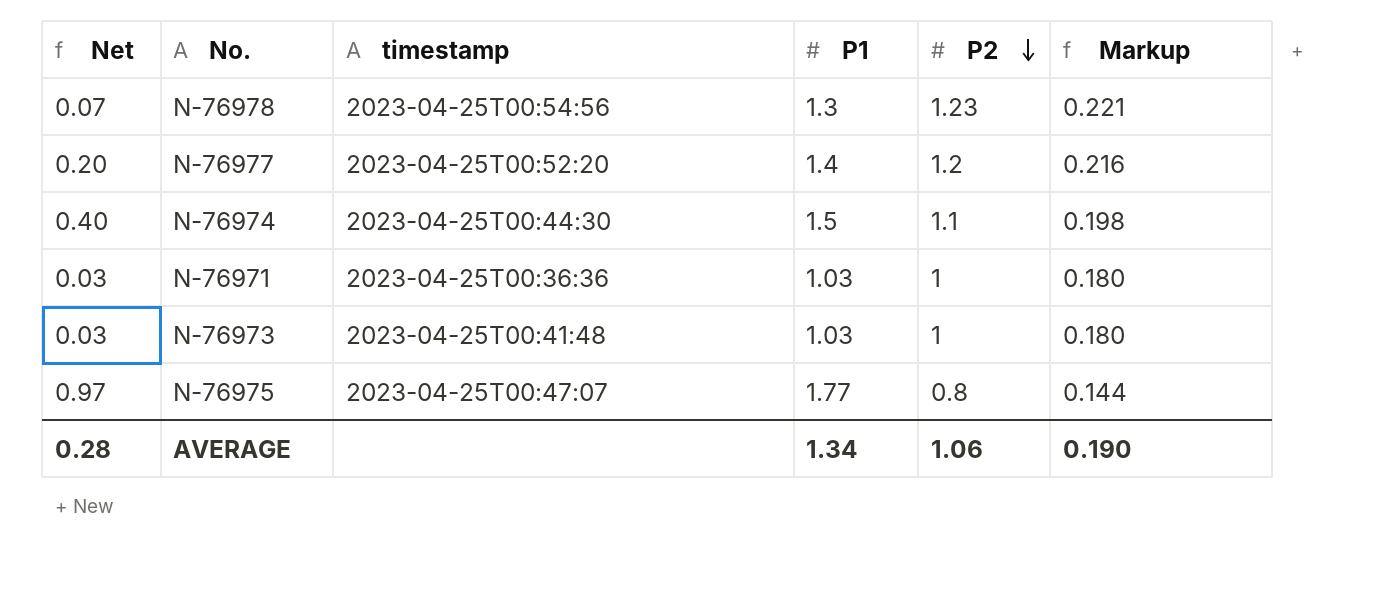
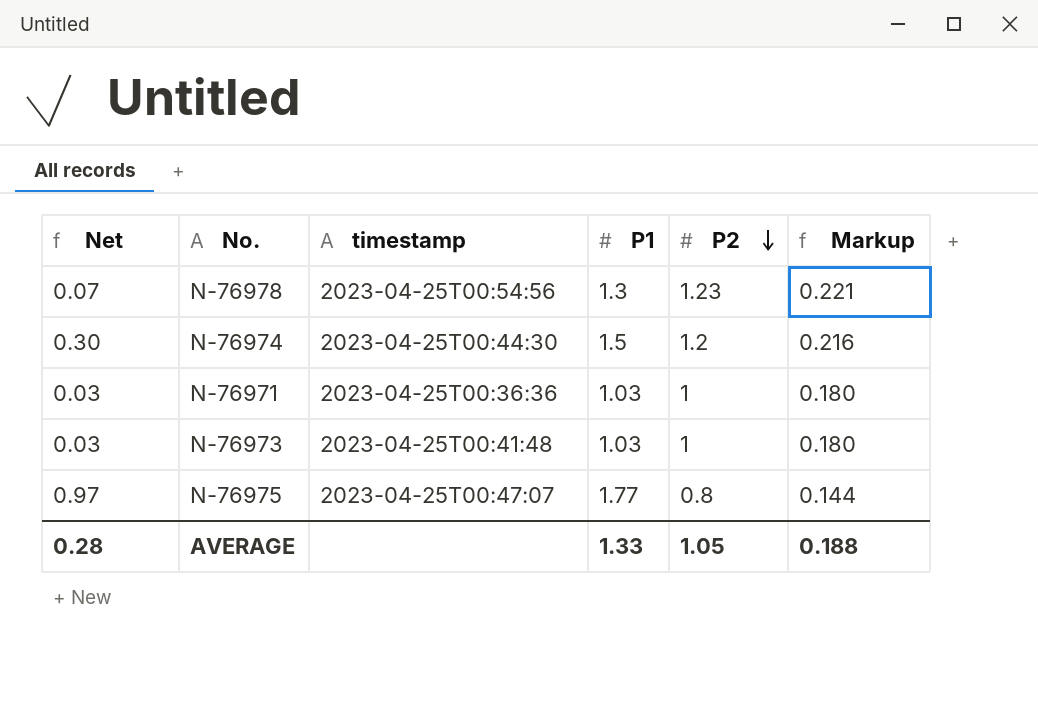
row N-76977: 0.20 | 2023-04-25T00:52:20 | 1.4 | 1.2 | 0.216 -> none
N-76974 | Net: 0.40 -> 0.30
N-76974 | P2: 1.1 -> 1.2
N-76974 | Markup: 0.198 -> 0.216
AVERAGE | P1: 1.34 -> 1.33
AVERAGE | P2: 1.06 -> 1.05
AVERAGE | Markup: 0.190 -> 0.188

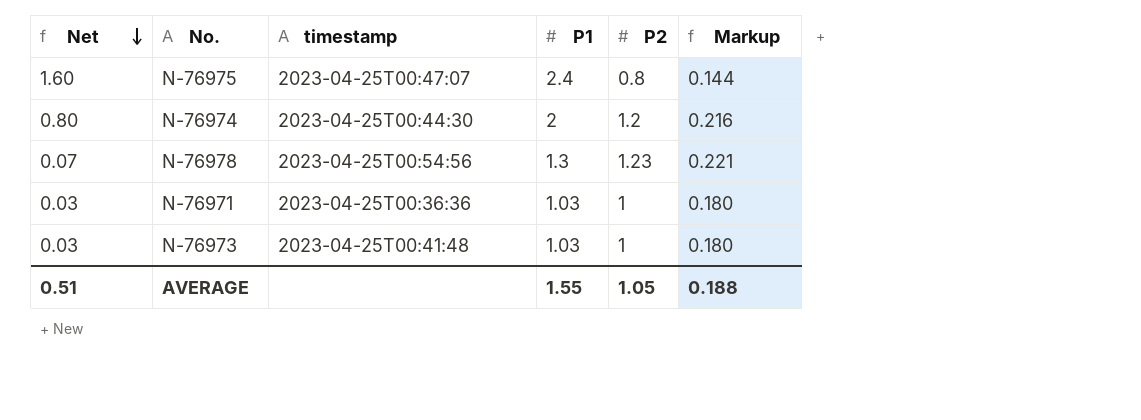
row order: P2 descending -> Net descending
N-76975 | Net: 0.97 -> 1.60
N-76975 | P1: 1.77 -> 2.4
N-76974 | Net: 0.30 -> 0.80
N-76974 | P1: 1.5 -> 2
AVERAGE | Net: 0.28 -> 0.51
AVERAGE | P1: 1.33 -> 1.55

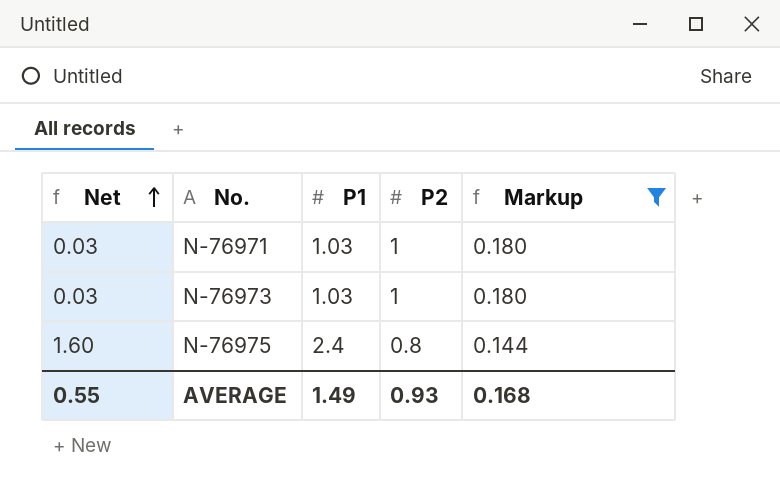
filter: none -> Markup <= 0.180
row order: Net descending -> Net ascending
column timestamp | position: 3 -> none
AVERAGE | Net: 0.51 -> 0.55
AVERAGE | P1: 1.55 -> 1.49
AVERAGE | P2: 1.05 -> 0.93
AVERAGE | Markup: 0.188 -> 0.168

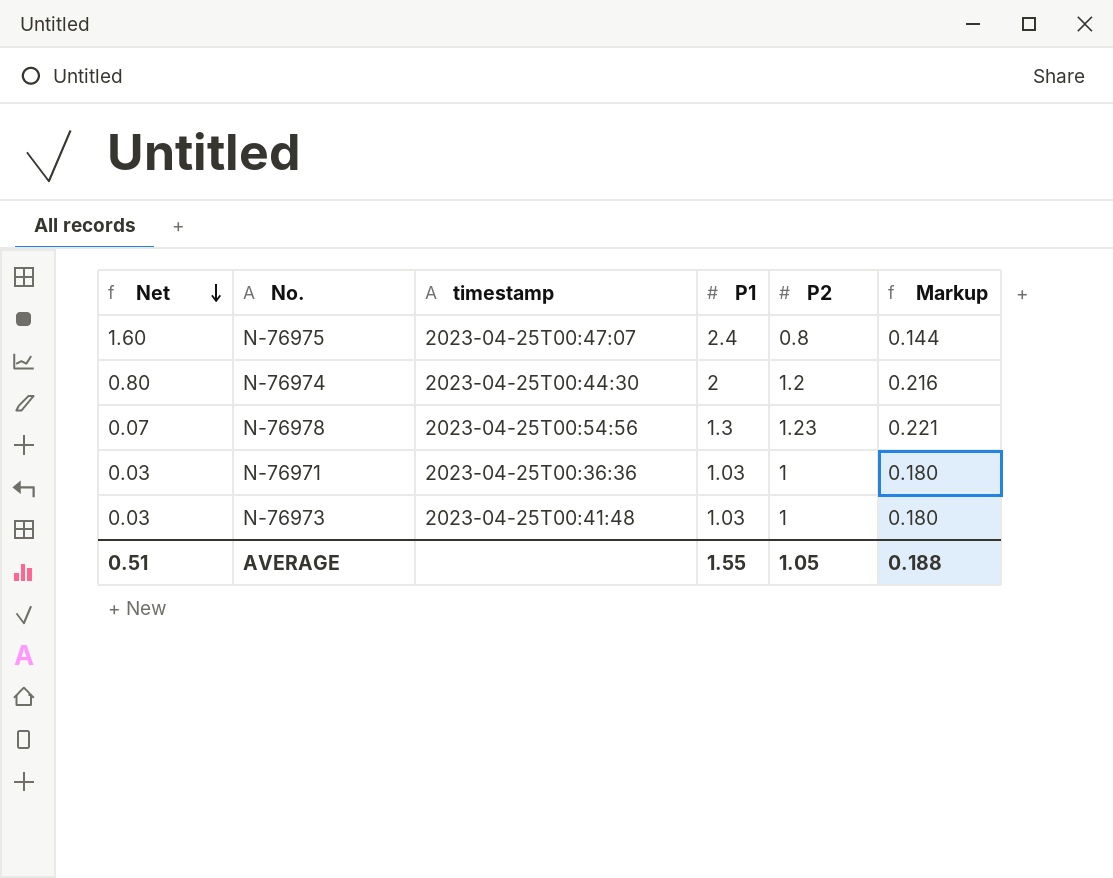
filter: Markup <= 0.180 -> none
row order: Net ascending -> Net descending
column timestamp | position: none -> 3
AVERAGE | Net: 0.55 -> 0.51
AVERAGE | P1: 1.49 -> 1.55
AVERAGE | P2: 0.93 -> 1.05
AVERAGE | Markup: 0.168 -> 0.188

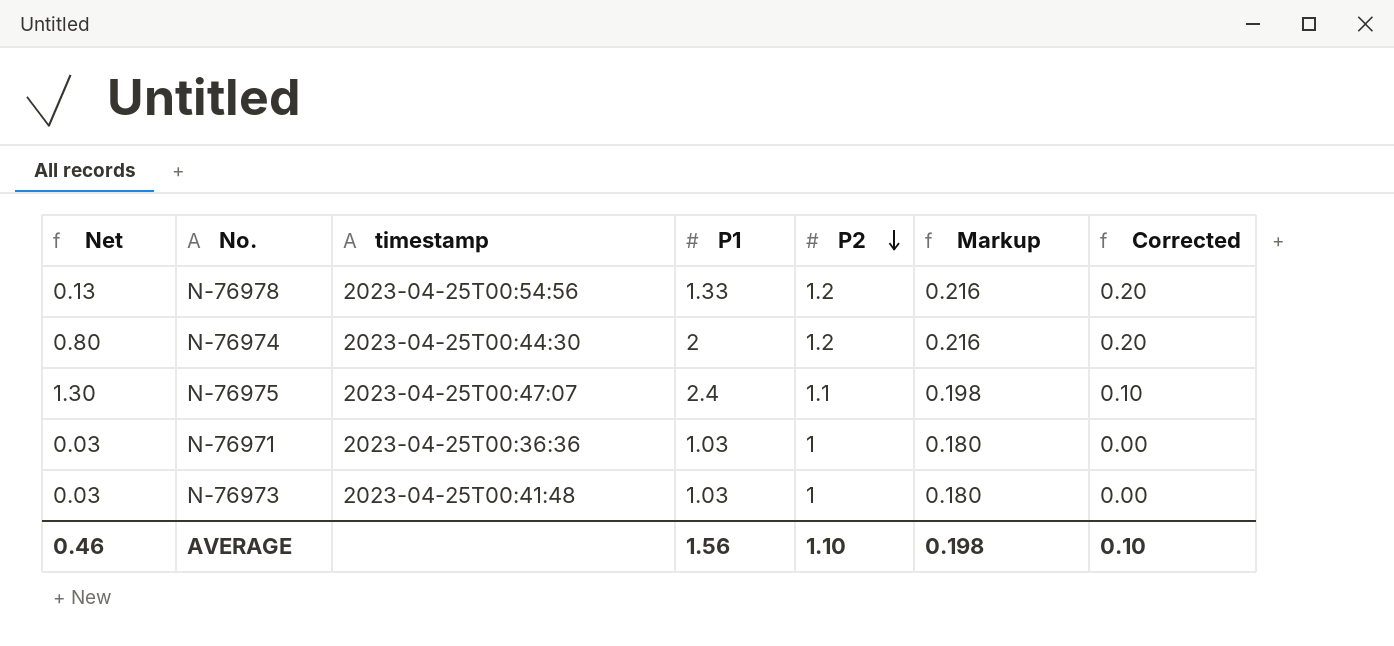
row order: Net descending -> P2 descending
column Corrected | formula: none -> [P2] - 1
N-76978 | Net: 0.07 -> 0.13
N-76978 | P1: 1.3 -> 1.33
N-76978 | P2: 1.23 -> 1.2
N-76978 | Markup: 0.221 -> 0.216
N-76975 | Net: 1.60 -> 1.30
N-76975 | P2: 0.8 -> 1.1
N-76975 | Markup: 0.144 -> 0.198
AVERAGE | Net: 0.51 -> 0.46
AVERAGE | P1: 1.55 -> 1.56
AVERAGE | P2: 1.05 -> 1.10
AVERAGE | Markup: 0.188 -> 0.198

